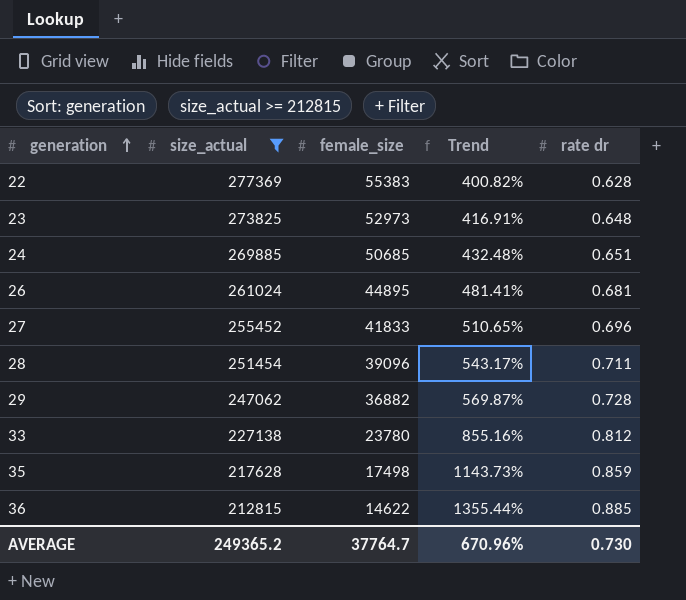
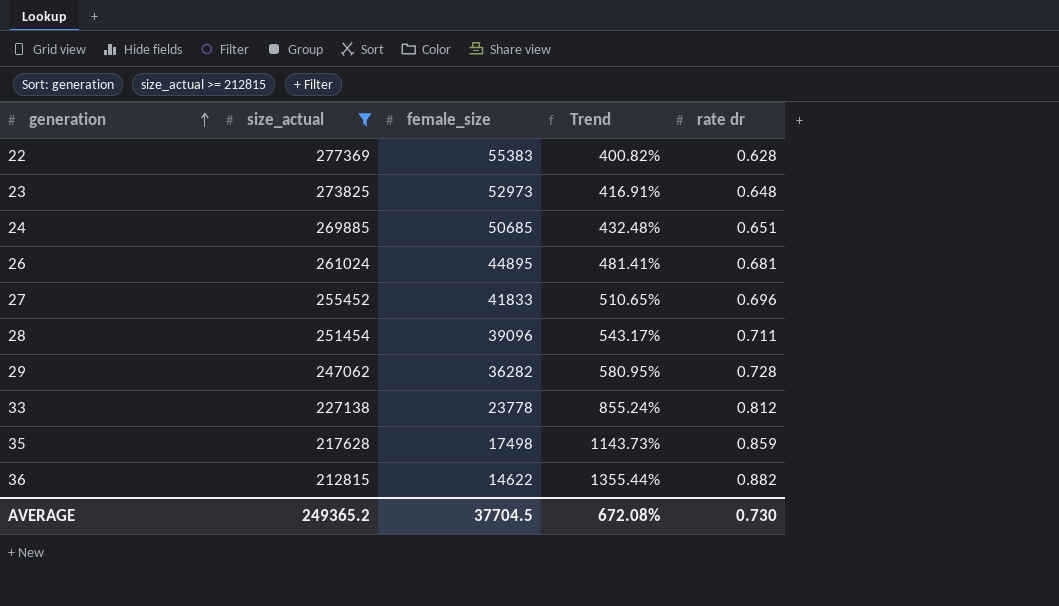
29 | female_size: 36882 -> 36282
29 | Trend: 569.87% -> 580.95%
33 | female_size: 23780 -> 23778
33 | Trend: 855.16% -> 855.24%
36 | rate dr: 0.885 -> 0.882
AVERAGE | female_size: 37764.7 -> 37704.5
AVERAGE | Trend: 670.96% -> 672.08%

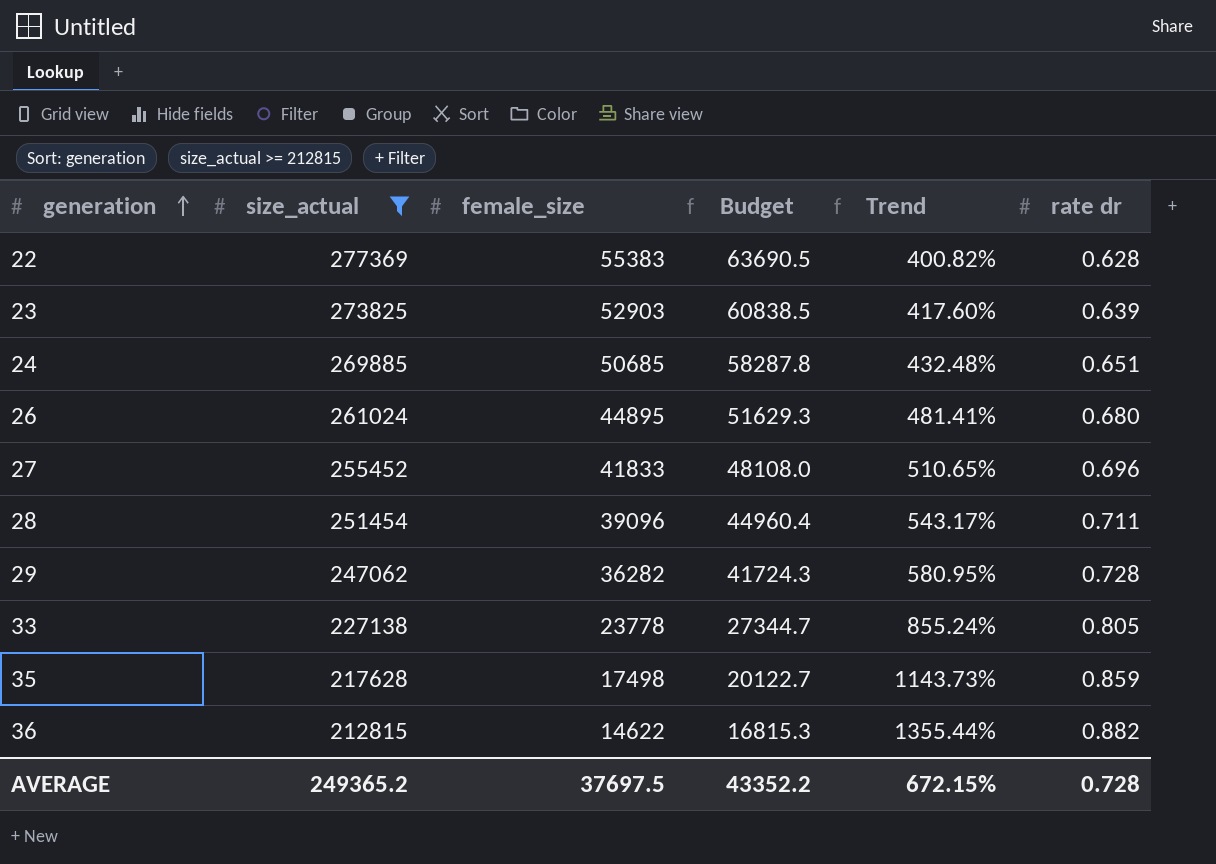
column Budget | formula: none -> [female_size] * 1.15
23 | female_size: 52973 -> 52903
23 | Trend: 416.91% -> 417.60%
23 | rate dr: 0.648 -> 0.639
26 | rate dr: 0.681 -> 0.680
33 | rate dr: 0.812 -> 0.805
AVERAGE | female_size: 37704.5 -> 37697.5
AVERAGE | Trend: 672.08% -> 672.15%
AVERAGE | rate dr: 0.730 -> 0.728

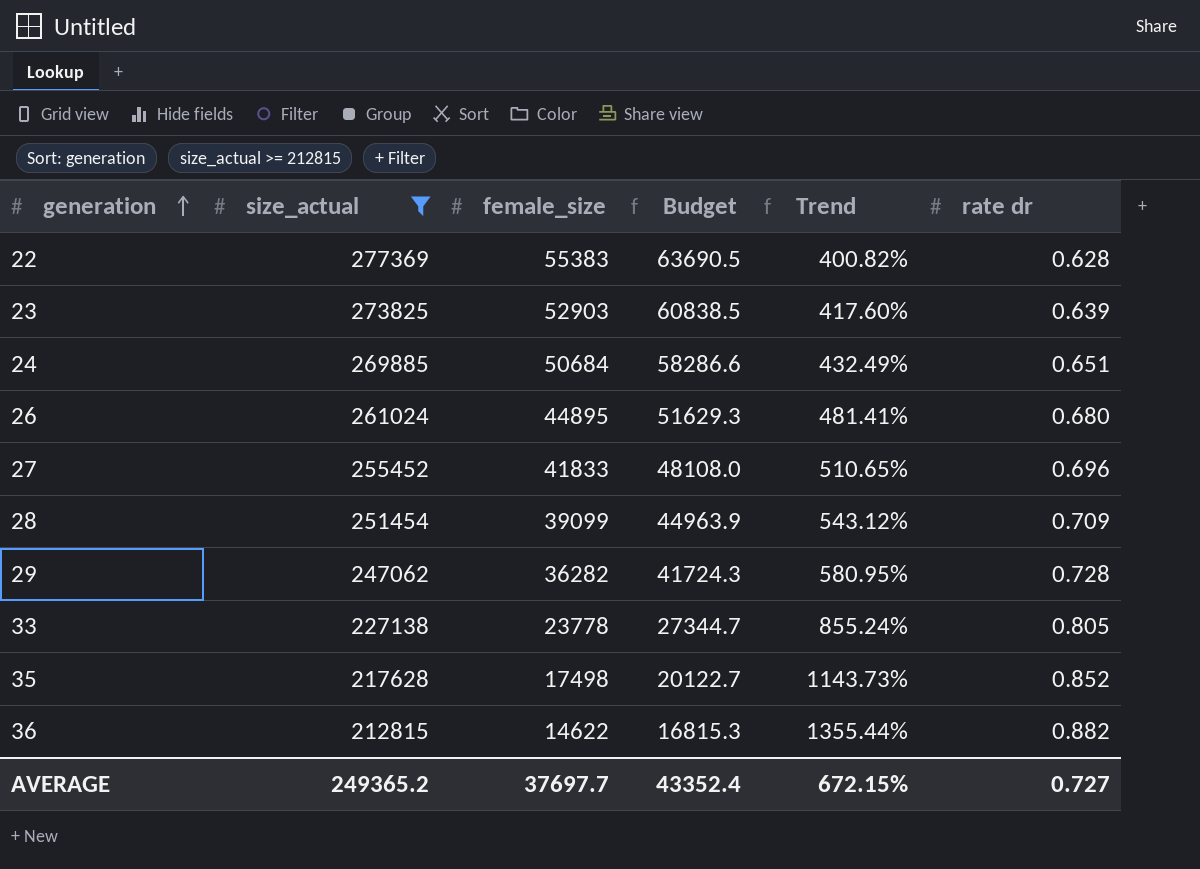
24 | female_size: 50685 -> 50684
24 | Budget: 58287.8 -> 58286.6
24 | Trend: 432.48% -> 432.49%
28 | female_size: 39096 -> 39099
28 | Budget: 44960.4 -> 44963.9
28 | Trend: 543.17% -> 543.12%
28 | rate dr: 0.711 -> 0.709
35 | rate dr: 0.859 -> 0.852
AVERAGE | female_size: 37697.5 -> 37697.7
AVERAGE | Budget: 43352.2 -> 43352.4
AVERAGE | rate dr: 0.728 -> 0.727

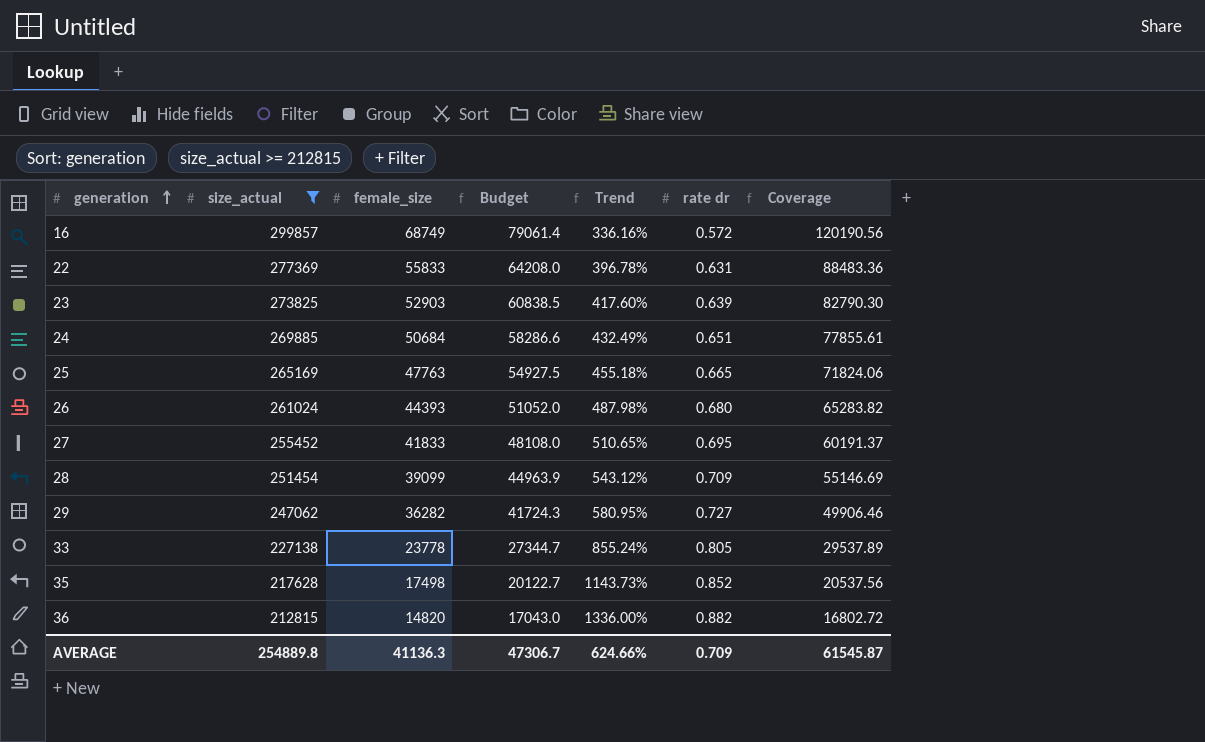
column Coverage | formula: none -> [female_size] / [rate dr]
row 16: none -> 299857 | 68749 | 79061.4 | 336.16% | 0.572 | 120190.56
22 | female_size: 55383 -> 55833
22 | Budget: 63690.5 -> 64208.0
22 | Trend: 400.82% -> 396.78%
22 | rate dr: 0.628 -> 0.631
row 25: none -> 265169 | 47763 | 54927.5 | 455.18% | 0.665 | 71824.06
26 | female_size: 44895 -> 44393
26 | Budget: 51629.3 -> 51052.0
26 | Trend: 481.41% -> 487.98%
27 | rate dr: 0.696 -> 0.695
29 | rate dr: 0.728 -> 0.727
36 | female_size: 14622 -> 14820
36 | Budget: 16815.3 -> 17043.0
36 | Trend: 1355.44% -> 1336.00%
AVERAGE | size_actual: 249365.2 -> 254889.8
AVERAGE | female_size: 37697.7 -> 41136.3
AVERAGE | Budget: 43352.4 -> 47306.7
AVERAGE | Trend: 672.15% -> 624.66%
AVERAGE | rate dr: 0.727 -> 0.709

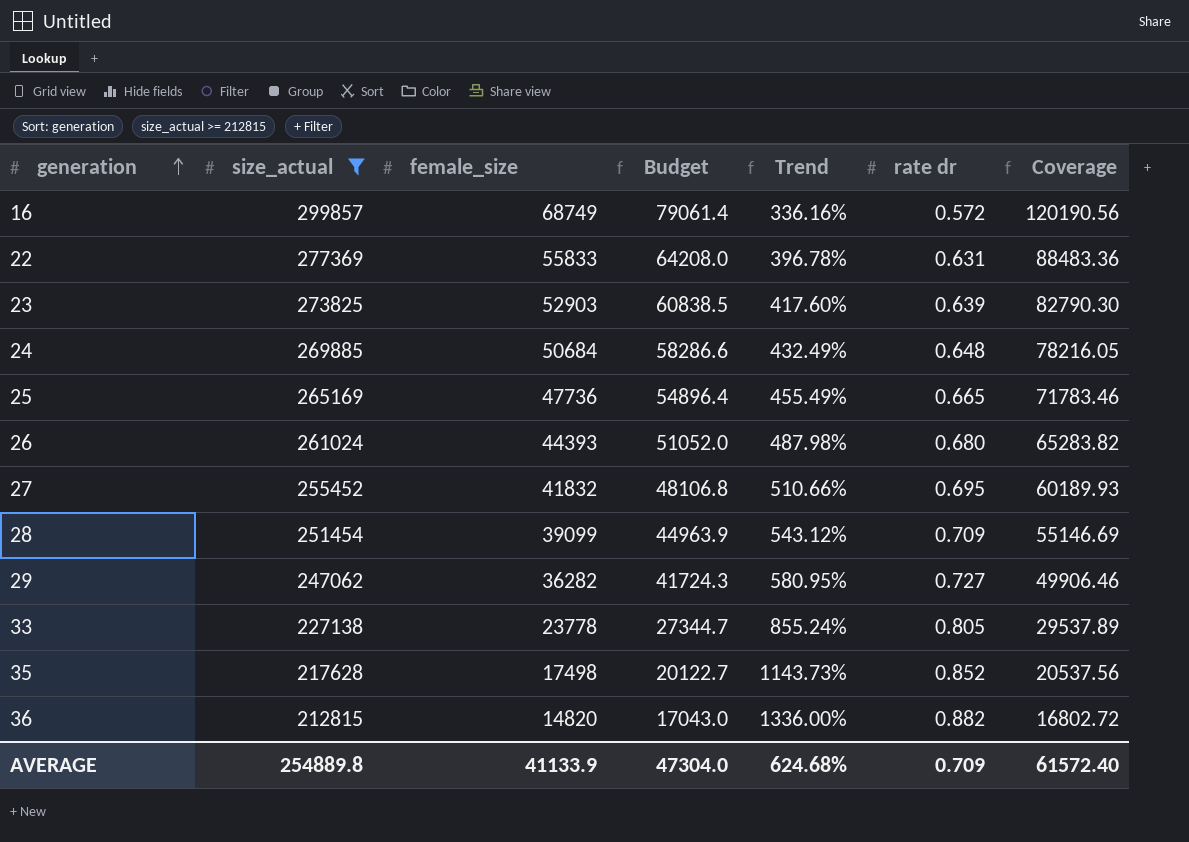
24 | rate dr: 0.651 -> 0.648
24 | Coverage: 77855.61 -> 78216.05
25 | female_size: 47763 -> 47736
25 | Budget: 54927.5 -> 54896.4
25 | Trend: 455.18% -> 455.49%
25 | Coverage: 71824.06 -> 71783.46
27 | female_size: 41833 -> 41832
27 | Budget: 48108.0 -> 48106.8
27 | Trend: 510.65% -> 510.66%
27 | Coverage: 60191.37 -> 60189.93
AVERAGE | female_size: 41136.3 -> 41133.9
AVERAGE | Budget: 47306.7 -> 47304.0
AVERAGE | Trend: 624.66% -> 624.68%
AVERAGE | Coverage: 61545.87 -> 61572.40

